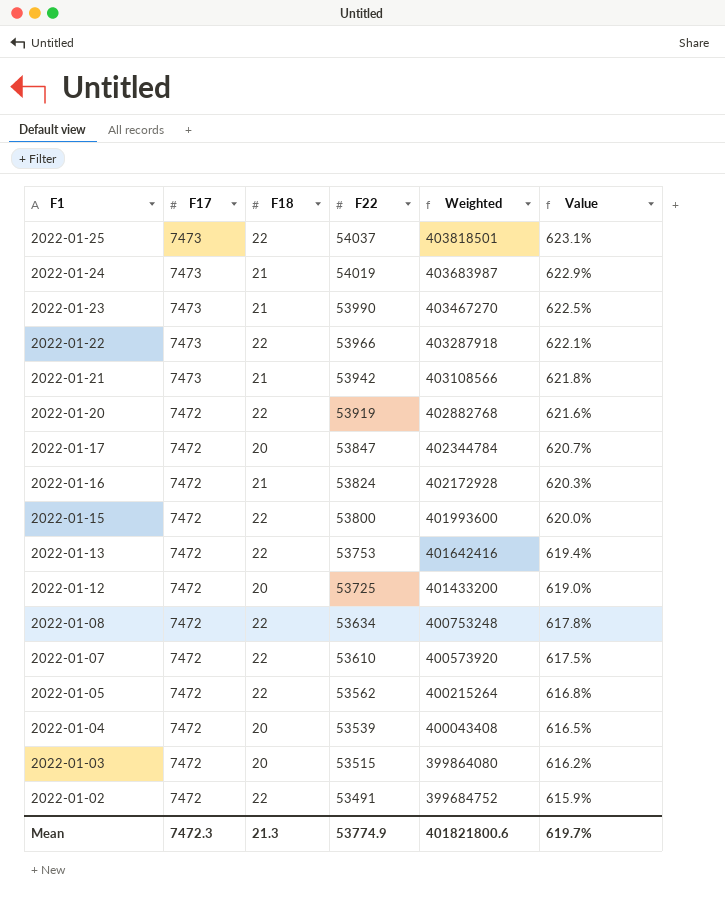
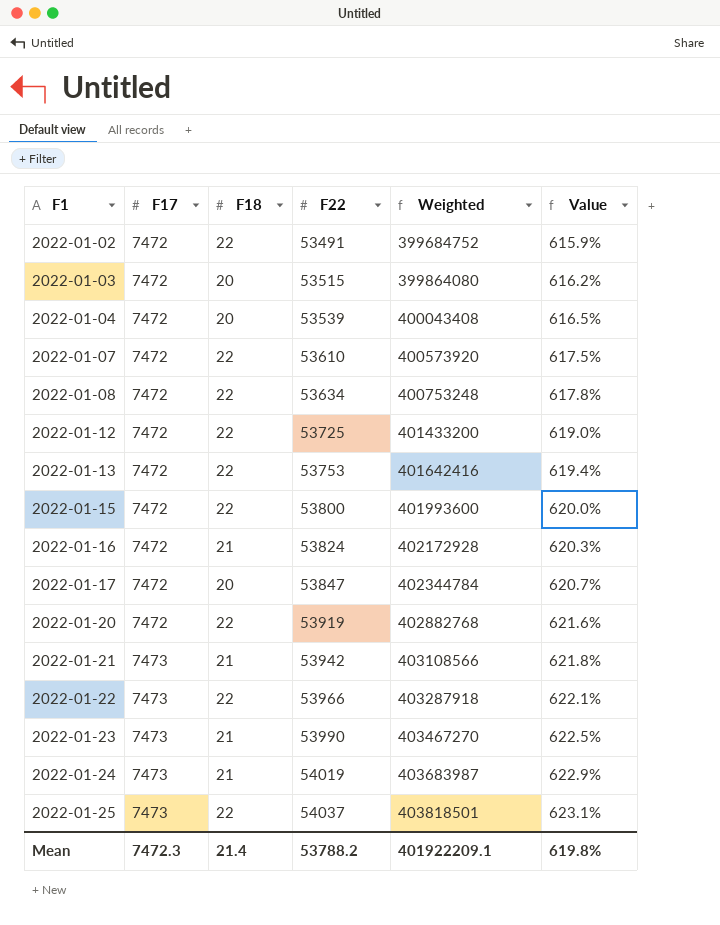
row order: F1 descending -> F1 ascending
row 2022-01-05: 7472 | 22 | 53562 | 400215264 | 616.8% -> none
2022-01-12 | F18: 20 -> 22
Mean | F18: 21.3 -> 21.4
Mean | F22: 53774.9 -> 53788.2
Mean | Weighted: 401821800.6 -> 401922209.1
Mean | Value: 619.7% -> 619.8%

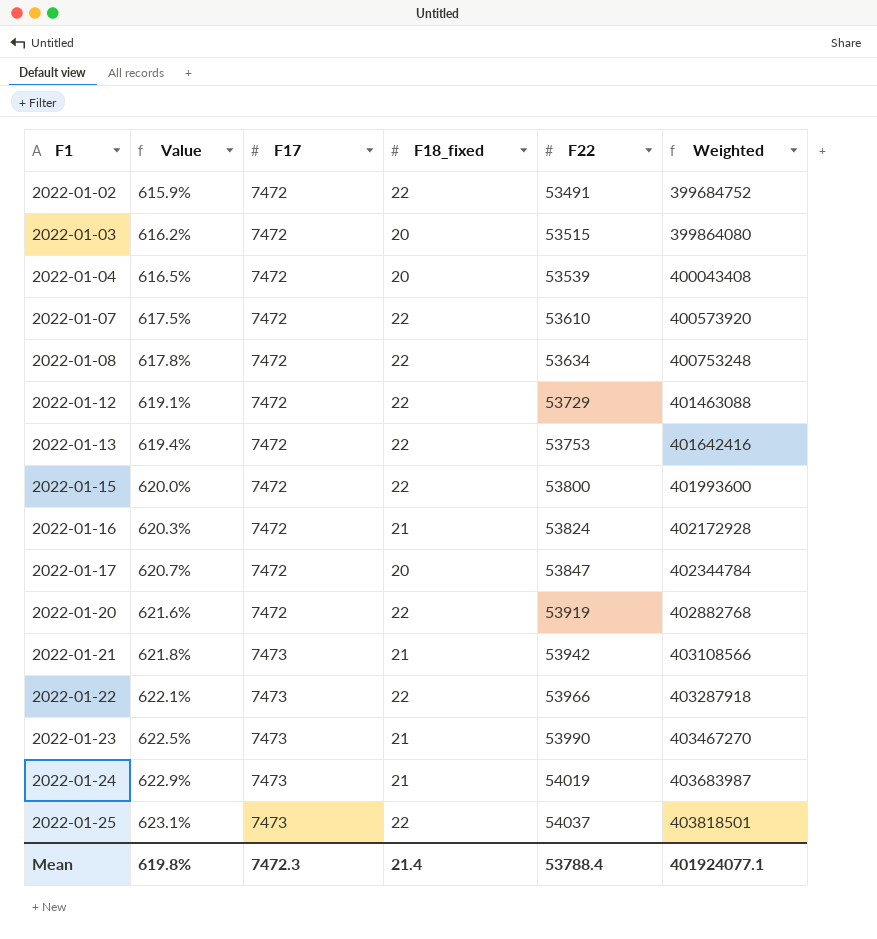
column Value | position: 6 -> 2
column name: F18 -> F18_fixed
2022-01-12 | Value: 619.0% -> 619.1%
2022-01-12 | F22: 53725 -> 53729
2022-01-12 | Weighted: 401433200 -> 401463088
Mean | F22: 53788.2 -> 53788.4
Mean | Weighted: 401922209.1 -> 401924077.1

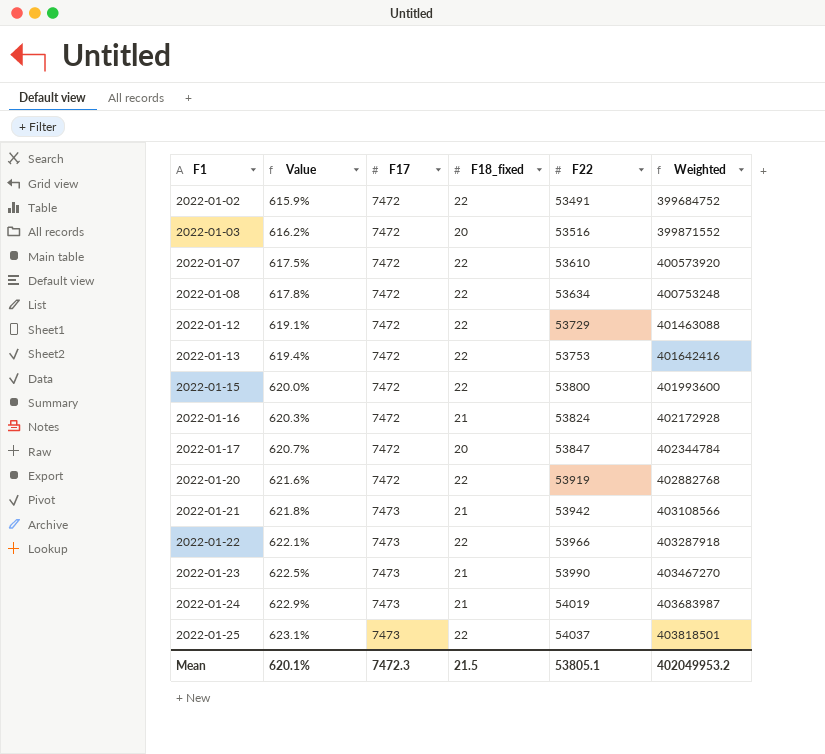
row 2022-01-04: 616.5% | 7472 | 20 | 53539 | 400043408 -> none
2022-01-03 | F22: 53515 -> 53516
2022-01-03 | Weighted: 399864080 -> 399871552
Mean | Value: 619.8% -> 620.1%
Mean | F18_fixed: 21.4 -> 21.5
Mean | F22: 53788.4 -> 53805.1
Mean | Weighted: 401924077.1 -> 402049953.2

